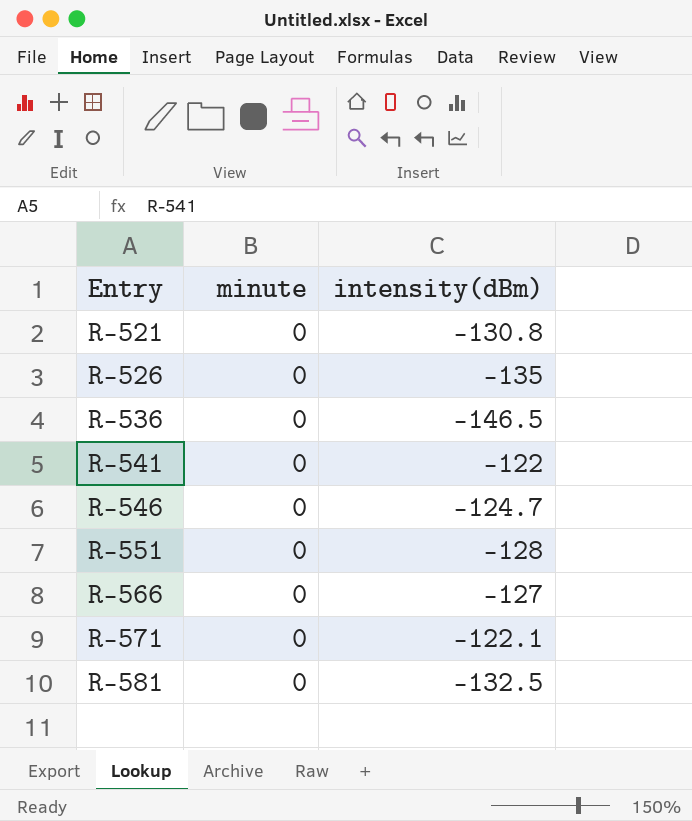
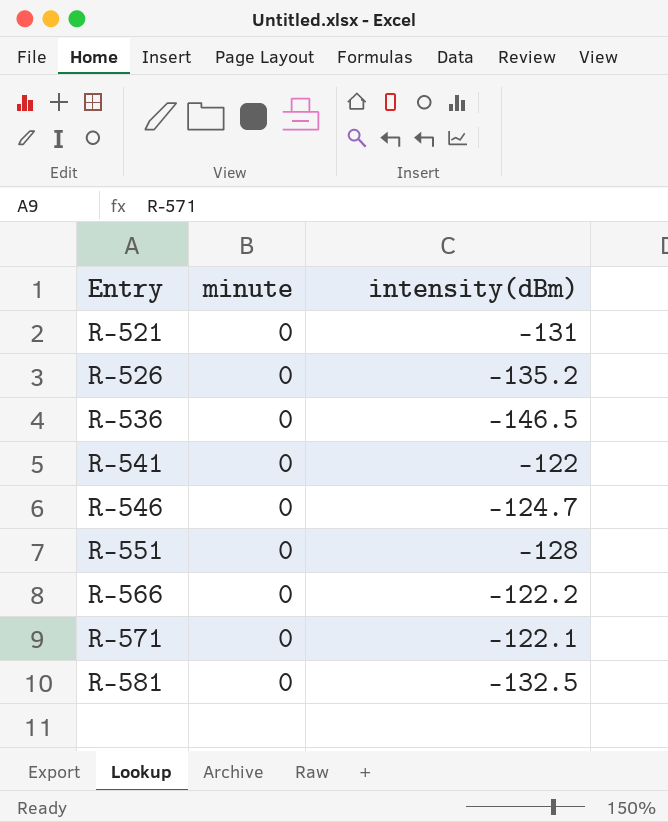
R-521 | intensity(dBm): -130.8 -> -131
R-526 | intensity(dBm): -135 -> -135.2
R-566 | intensity(dBm): -127 -> -122.2

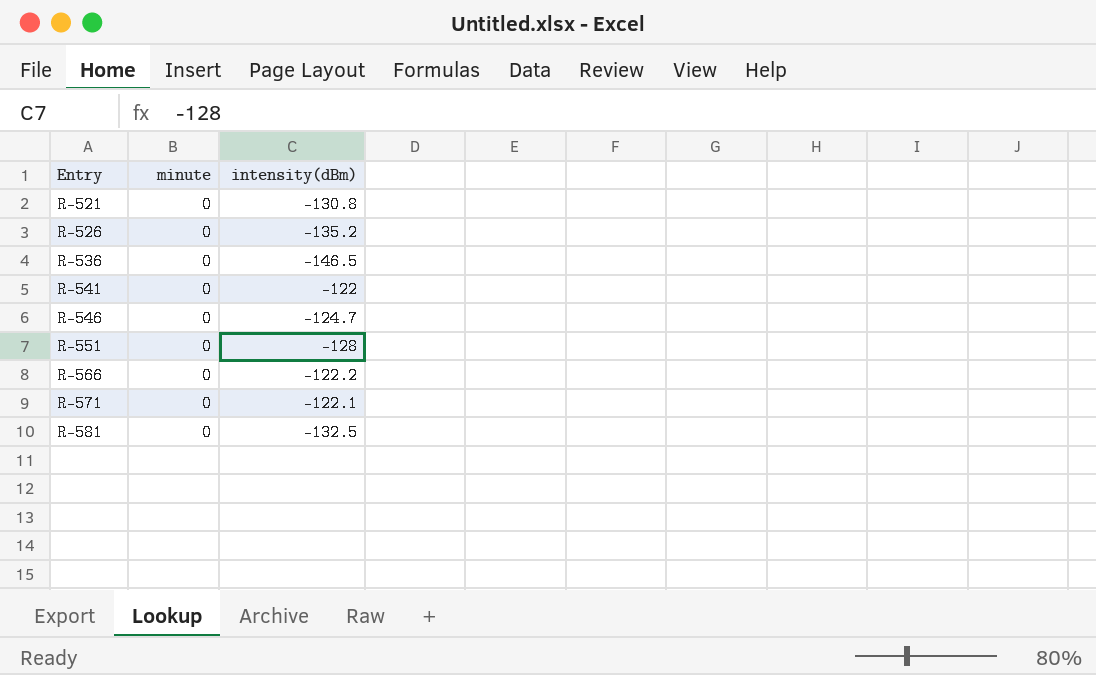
R-521 | intensity(dBm): -131 -> -130.8

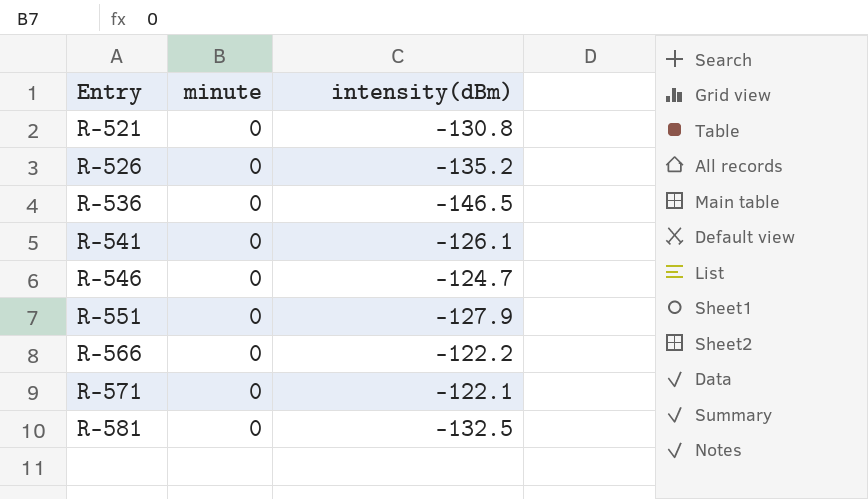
R-541 | intensity(dBm): -122 -> -126.1
R-551 | intensity(dBm): -128 -> -127.9

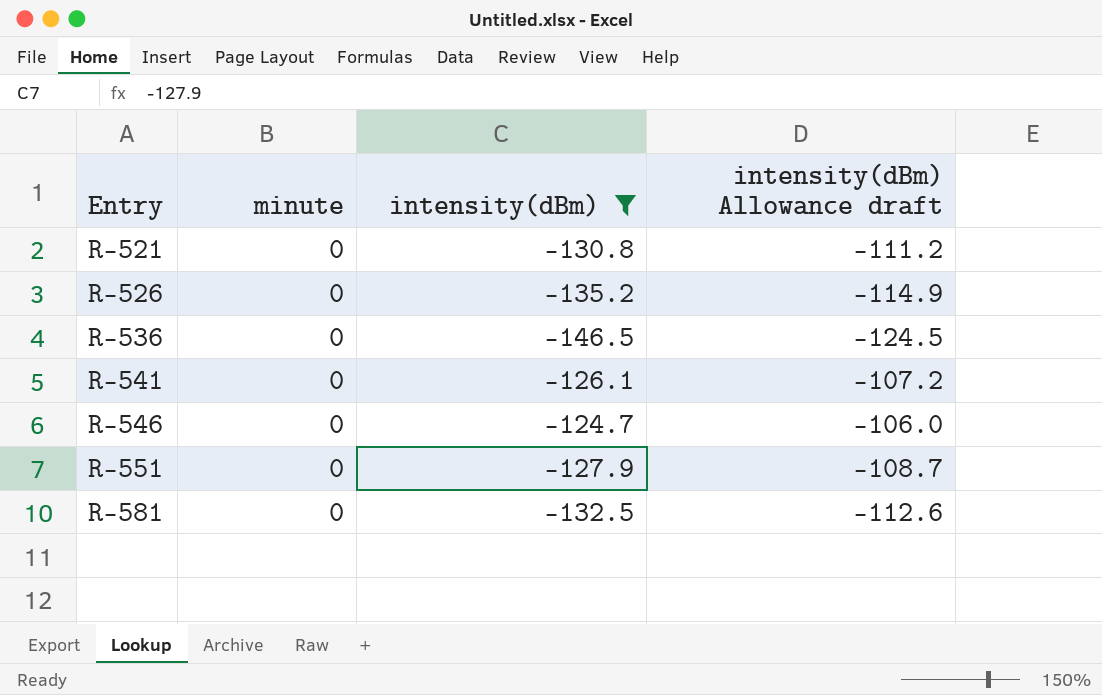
filter: none -> intensity(dBm) <= -124.7
column intensity(dBm) Allowance draft | formula: none -> [intensity(dBm)] * 0.85

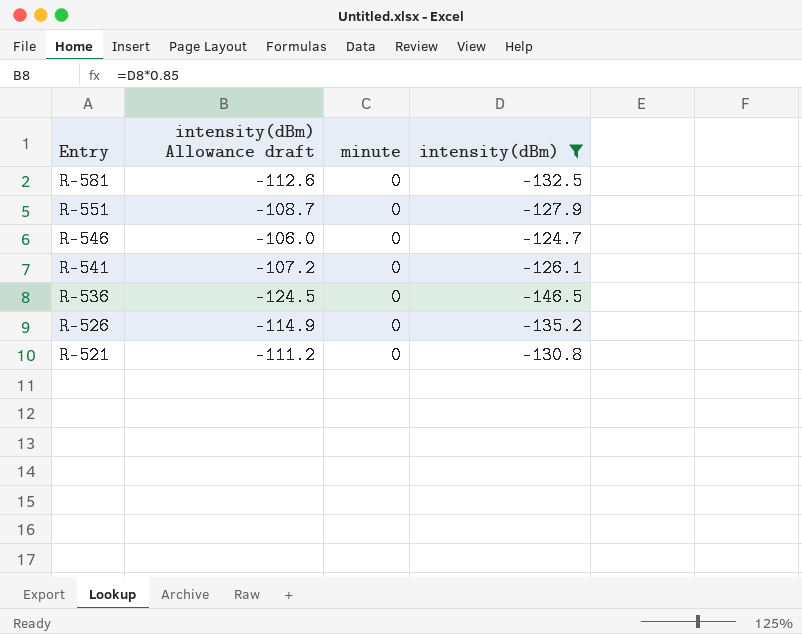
row order: Entry ascending -> Entry descending
column intensity(dBm) Allowance draft | position: 4 -> 2

